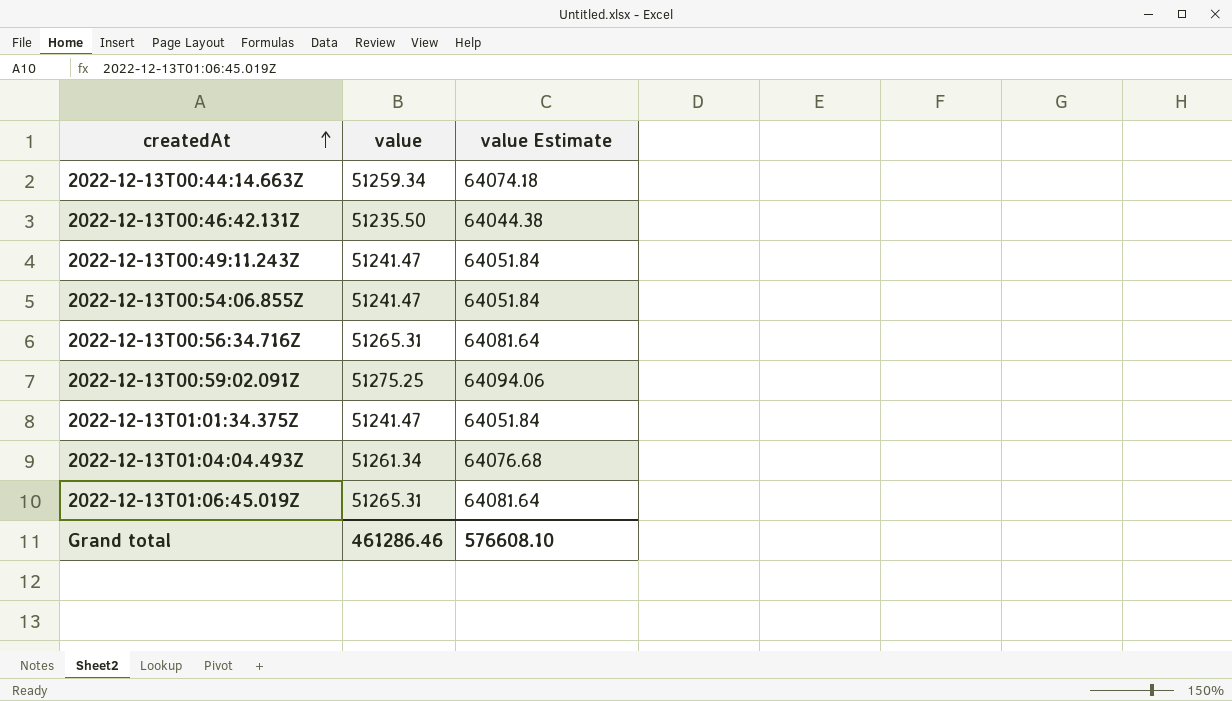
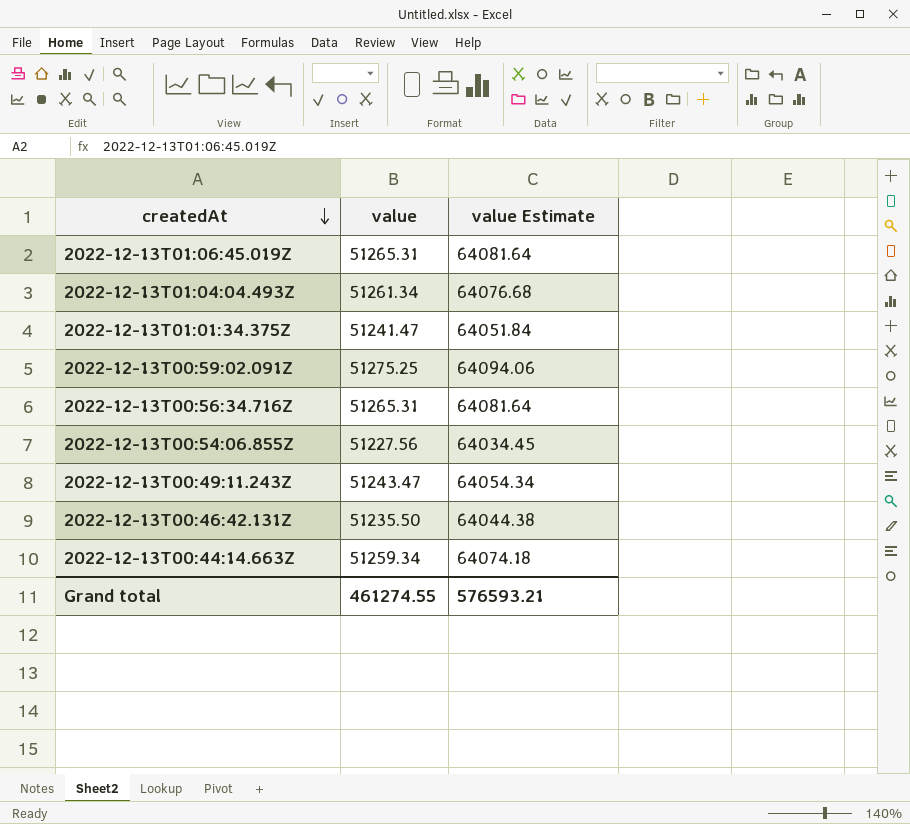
row order: createdAt ascending -> createdAt descending
2022-12-13T00:54:06.855Z | value: 51241.47 -> 51227.56
2022-12-13T00:54:06.855Z | value Estimate: 64051.84 -> 64034.45
2022-12-13T00:49:11.243Z | value: 51241.47 -> 51243.47
2022-12-13T00:49:11.243Z | value Estimate: 64051.84 -> 64054.34
Grand total | value: 461286.46 -> 461274.55
Grand total | value Estimate: 576608.10 -> 576593.21

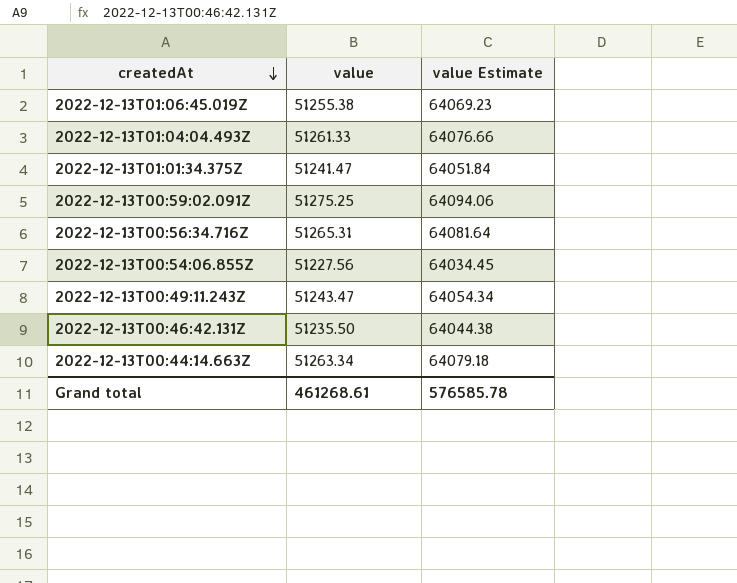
2022-12-13T01:06:45.019Z | value: 51265.31 -> 51255.38
2022-12-13T01:06:45.019Z | value Estimate: 64081.64 -> 64069.23
2022-12-13T01:04:04.493Z | value: 51261.34 -> 51261.33
2022-12-13T01:04:04.493Z | value Estimate: 64076.68 -> 64076.66
2022-12-13T00:44:14.663Z | value: 51259.34 -> 51263.34
2022-12-13T00:44:14.663Z | value Estimate: 64074.18 -> 64079.18
Grand total | value: 461274.55 -> 461268.61
Grand total | value Estimate: 576593.21 -> 576585.78

